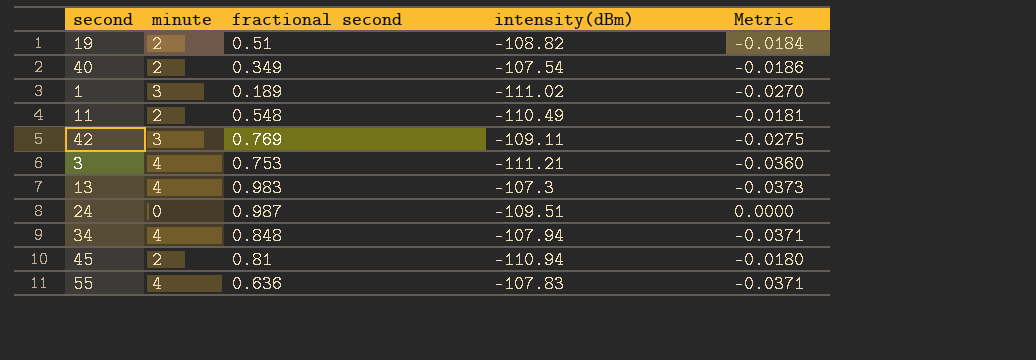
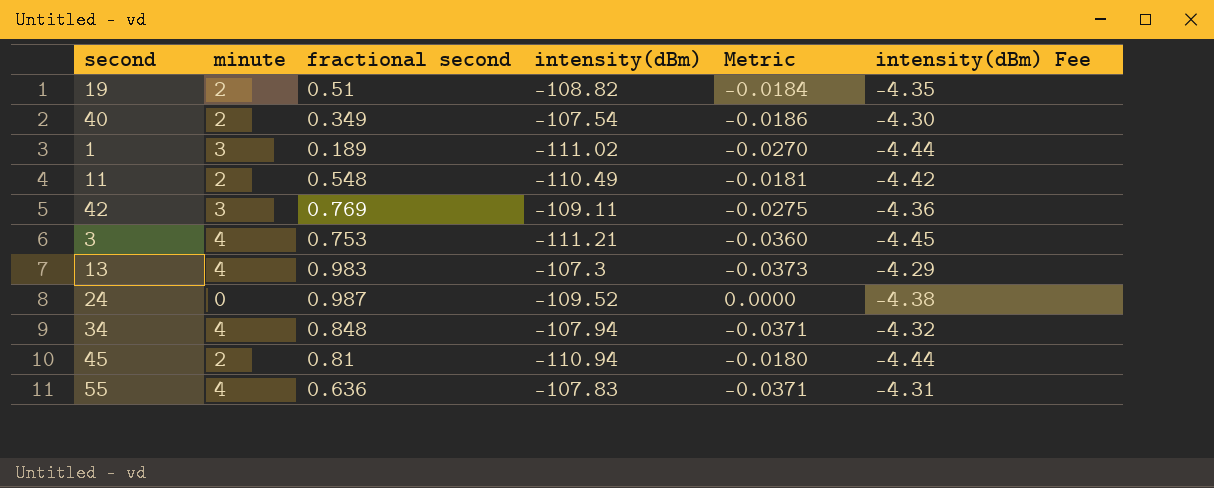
column intensity(dBm) Fee | formula: none -> [intensity(dBm)] * 0.04
24 | intensity(dBm): -109.51 -> -109.52

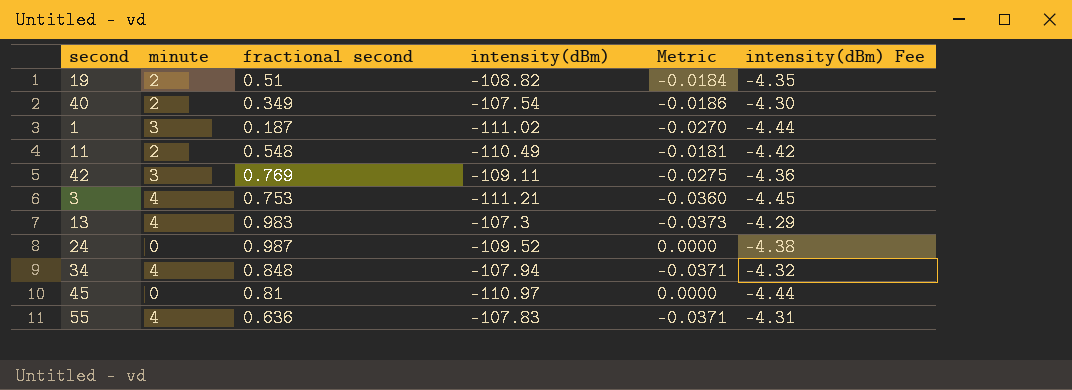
1 | fractional second: 0.189 -> 0.187
45 | minute: 2 -> 0
45 | intensity(dBm): -110.94 -> -110.97
45 | Metric: -0.0180 -> 0.0000

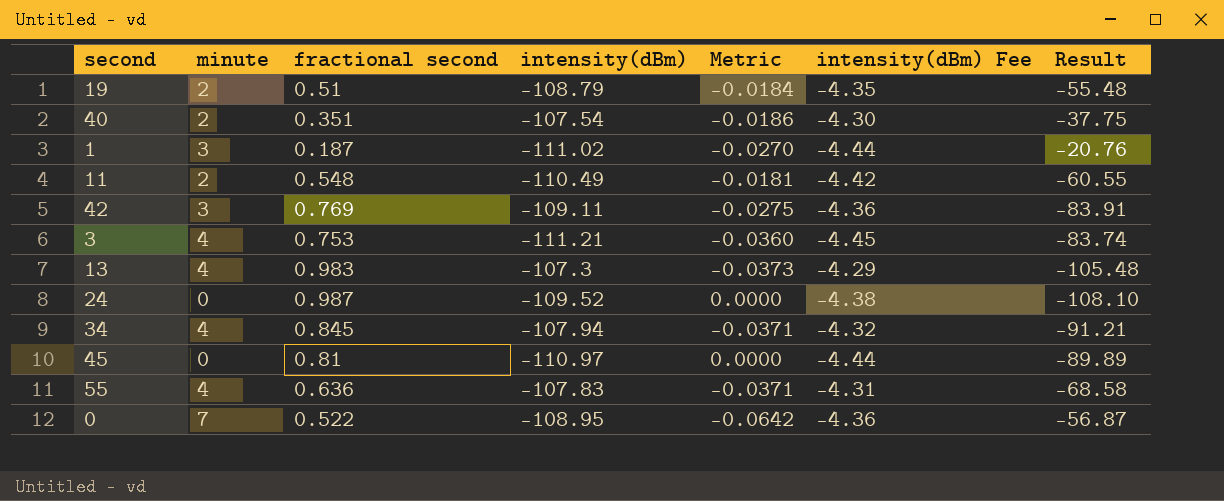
column Result | formula: none -> [fractional second] * [intensity(dBm)]
19 | intensity(dBm): -108.82 -> -108.79
40 | fractional second: 0.349 -> 0.351
34 | fractional second: 0.848 -> 0.845
row 0: none -> 7 | 0.522 | -108.95 | -0.0642 | -4.36 | -56.87

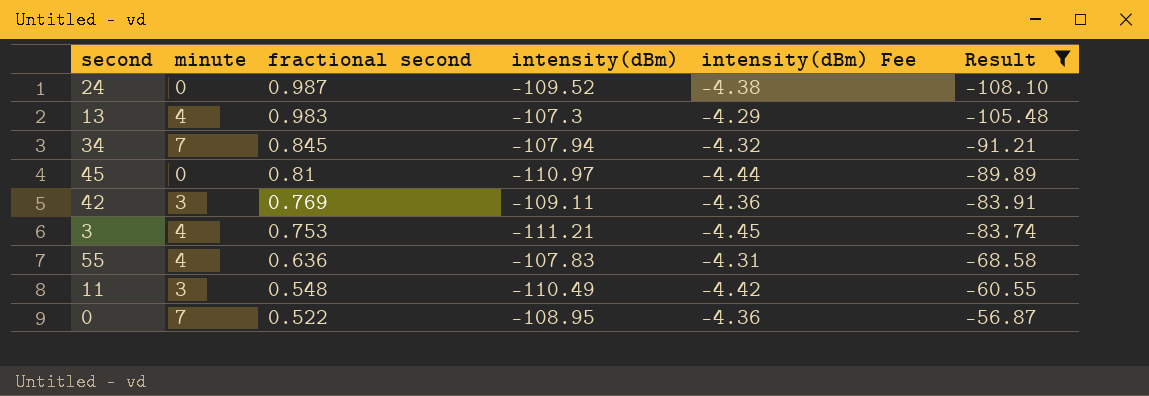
filter: none -> Result <= -56.87
row order: none -> fractional second descending
column Metric | formula: [minute] / [intensity(dBm)] -> none
34 | minute: 4 -> 7
11 | minute: 2 -> 3

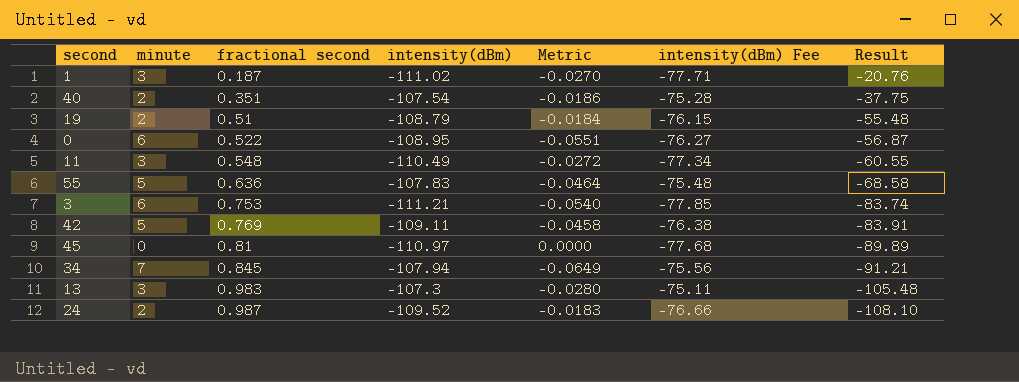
filter: Result <= -56.87 -> none
row order: fractional second descending -> fractional second ascending
column Metric | formula: none -> [minute] / [intensity(dBm)]
column intensity(dBm) Fee | formula: [intensity(dBm)] * 0.04 -> [intensity(dBm)] * 0.7
0 | minute: 7 -> 6
55 | minute: 4 -> 5
3 | minute: 4 -> 6
42 | minute: 3 -> 5
13 | minute: 4 -> 3
24 | minute: 0 -> 2

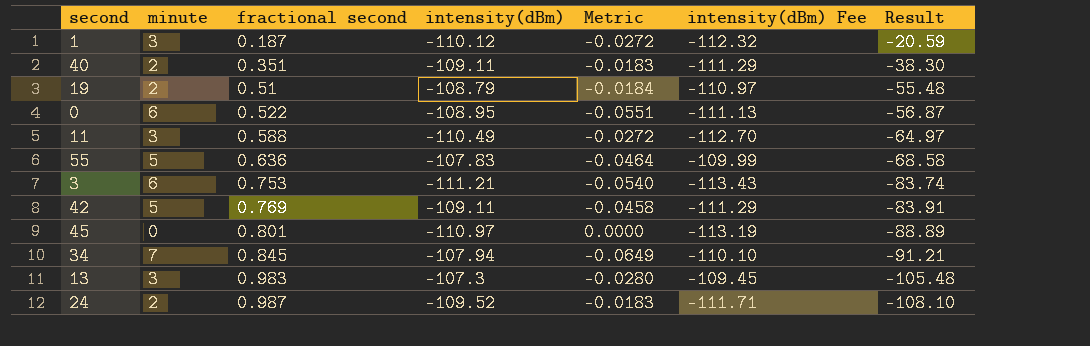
column intensity(dBm) Fee | formula: [intensity(dBm)] * 0.7 -> [intensity(dBm)] * 1.02
1 | intensity(dBm): -111.02 -> -110.12
1 | Metric: -0.0270 -> -0.0272
1 | Result: -20.76 -> -20.59
40 | intensity(dBm): -107.54 -> -109.11
40 | Metric: -0.0186 -> -0.0183
40 | Result: -37.75 -> -38.30
11 | fractional second: 0.548 -> 0.588
11 | Result: -60.55 -> -64.97
45 | fractional second: 0.81 -> 0.801
45 | Result: -89.89 -> -88.89

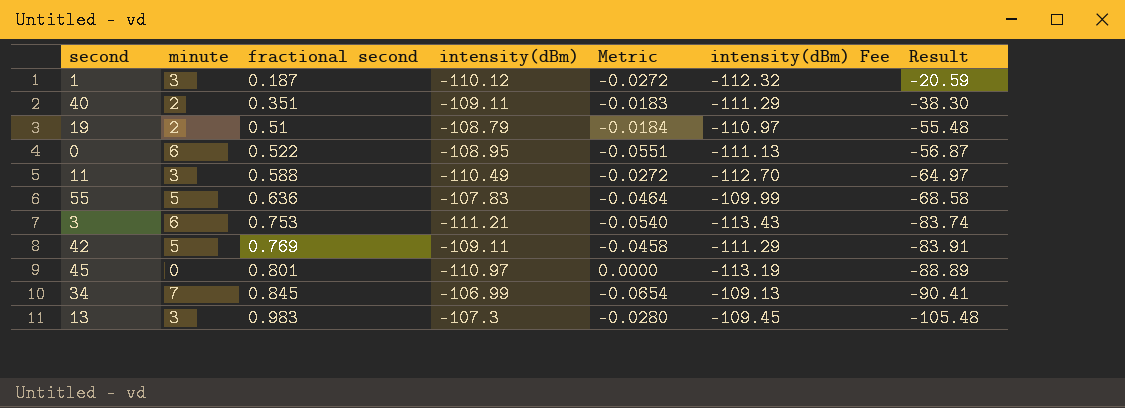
row 24: 2 | 0.987 | -109.52 | -0.0183 | -111.71 | -108.10 -> none
34 | intensity(dBm): -107.94 -> -106.99
34 | Metric: -0.0649 -> -0.0654
34 | intensity(dBm) Fee: -110.10 -> -109.13
34 | Result: -91.21 -> -90.41

